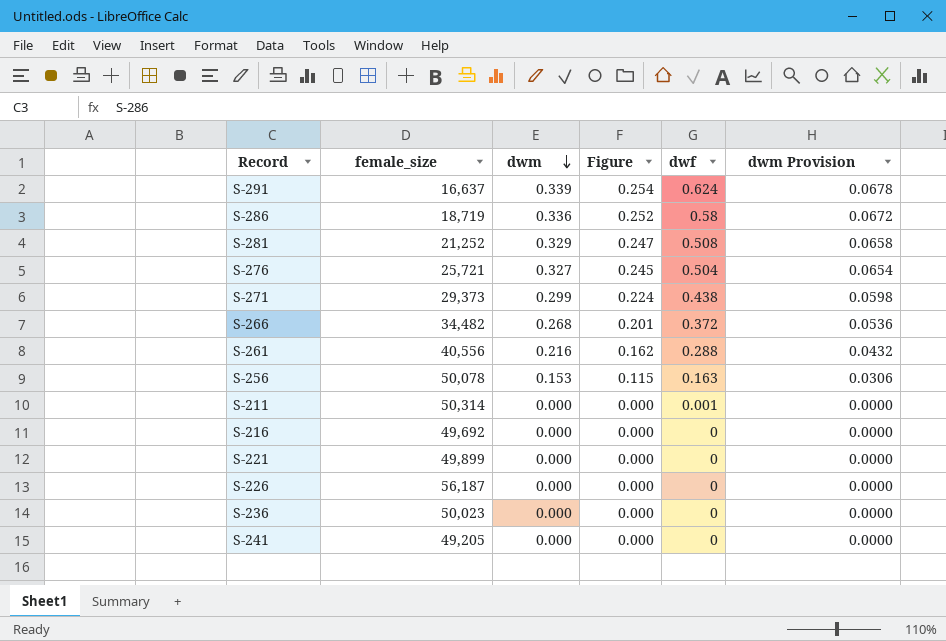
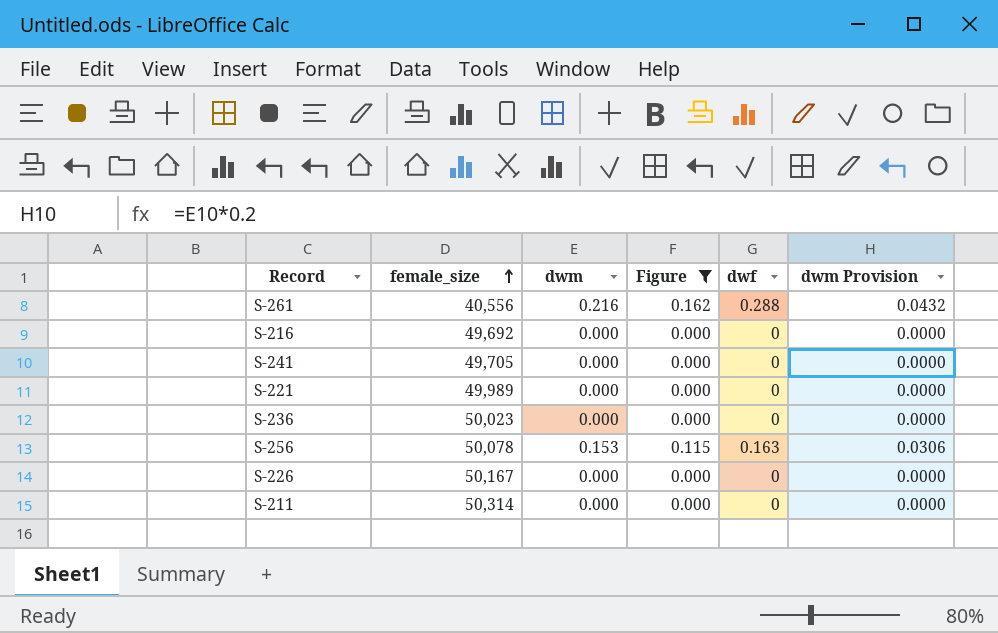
filter: none -> Figure <= 0.162
row order: dwm descending -> female_size ascending
S-241 | female_size: 49,205 -> 49,705
S-221 | female_size: 49,899 -> 49,989
S-226 | female_size: 56,187 -> 50,167
S-211 | dwf: 0.001 -> 0

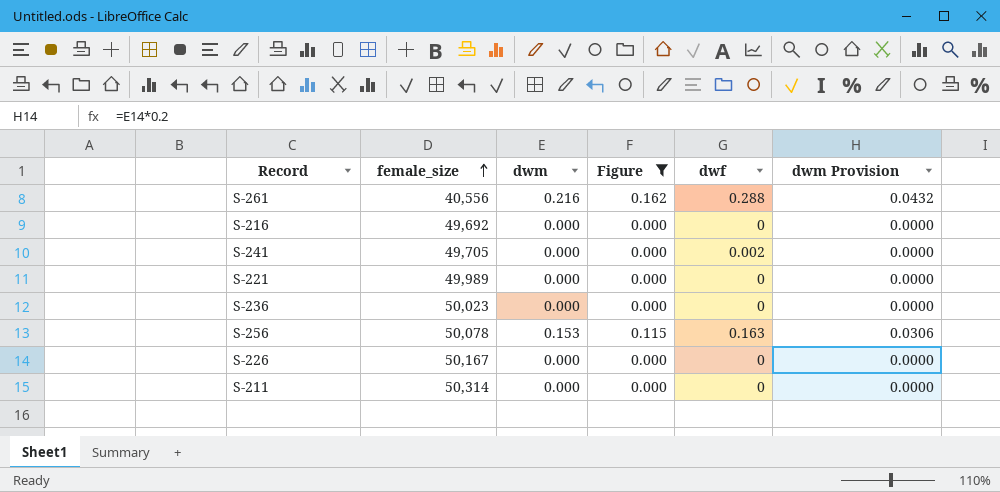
S-241 | dwf: 0 -> 0.002

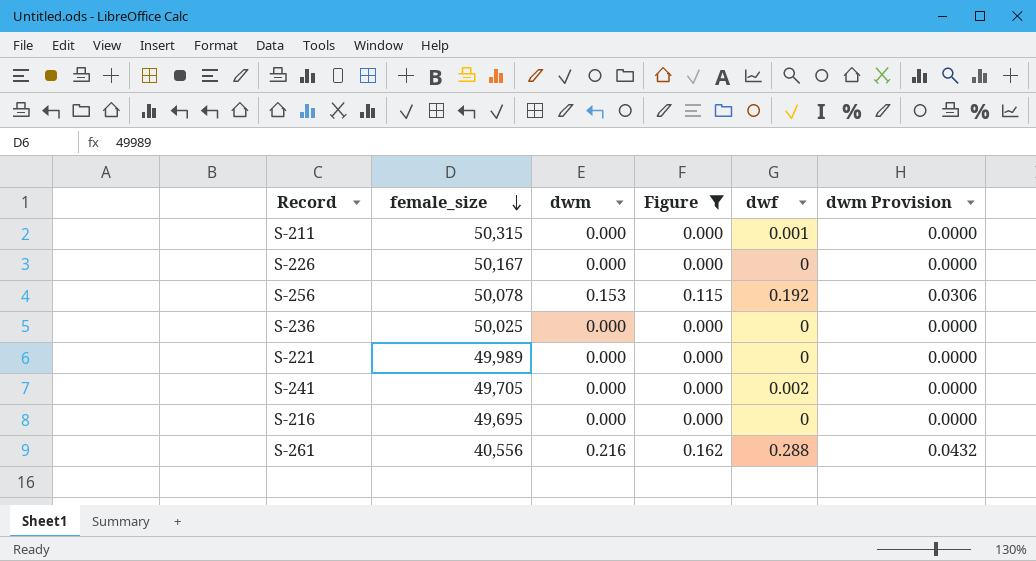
row order: female_size ascending -> female_size descending
S-211 | female_size: 50,314 -> 50,315
S-211 | dwf: 0 -> 0.001
S-256 | dwf: 0.163 -> 0.192
S-236 | female_size: 50,023 -> 50,025
S-216 | female_size: 49,692 -> 49,695

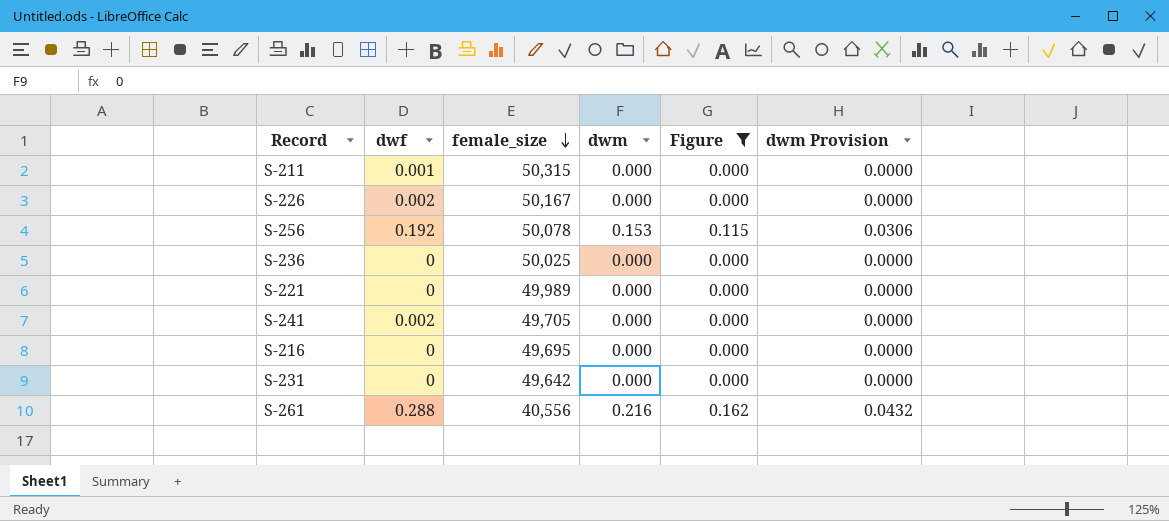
column dwf | position: 5 -> 2
S-226 | dwf: 0 -> 0.002
row S-231: none -> 0 | 49,642 | 0.000 | 0.000 | 0.0000

